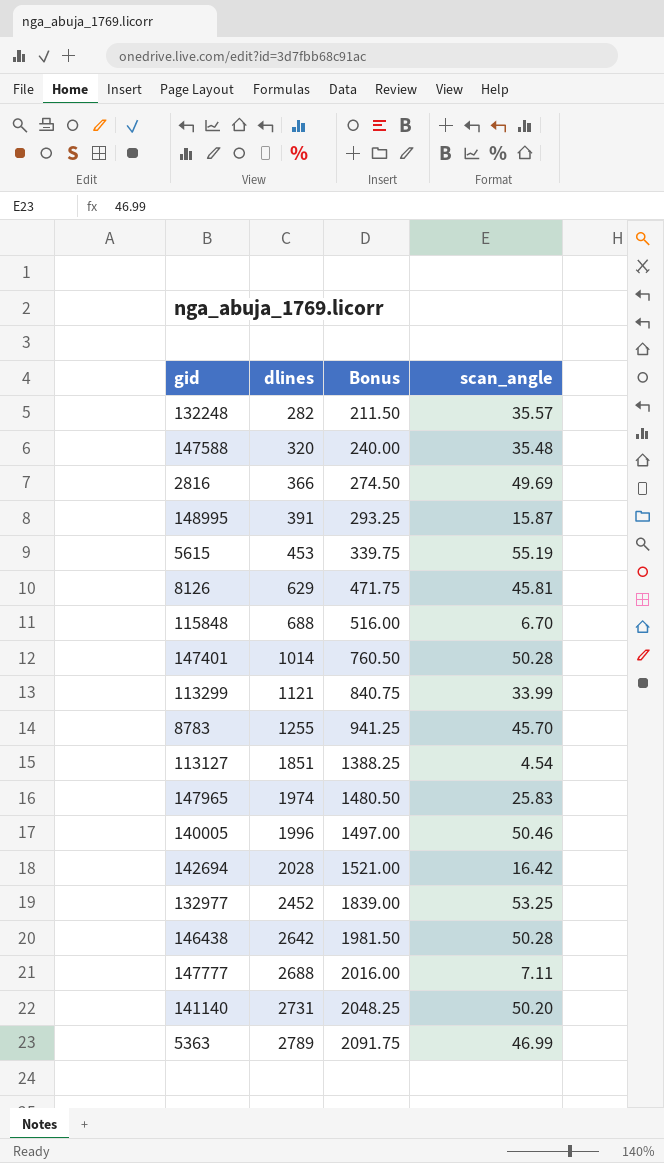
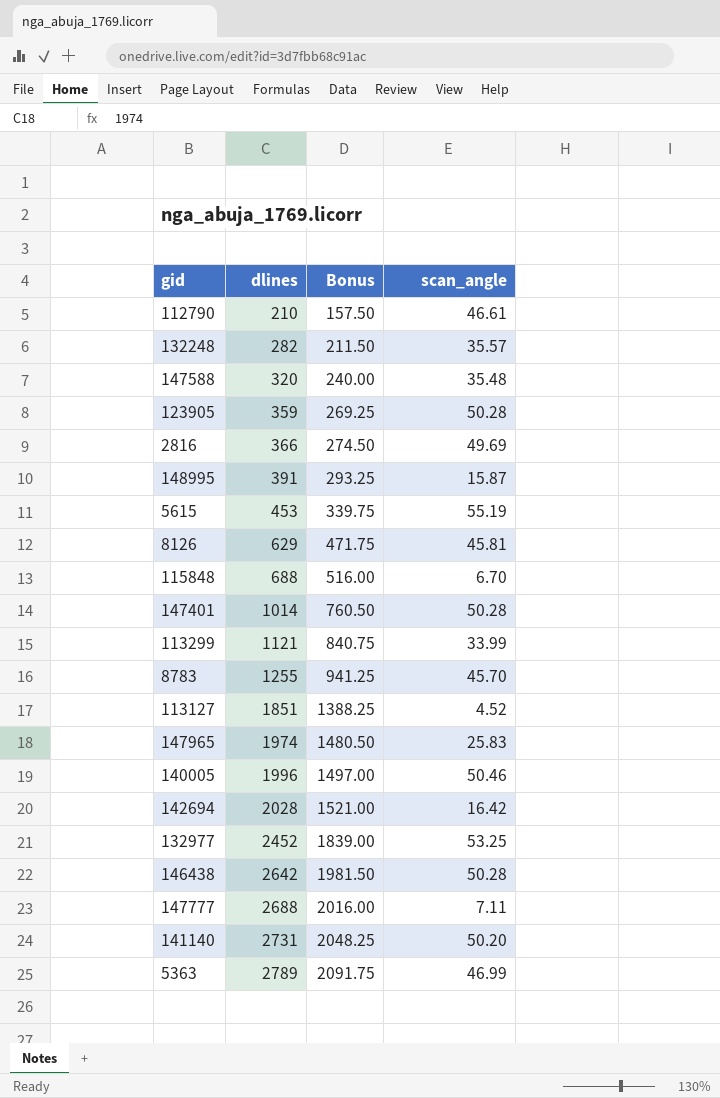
row 112790: none -> 210 | 157.50 | 46.61
row 123905: none -> 359 | 269.25 | 50.28
113127 | scan_angle: 4.54 -> 4.52

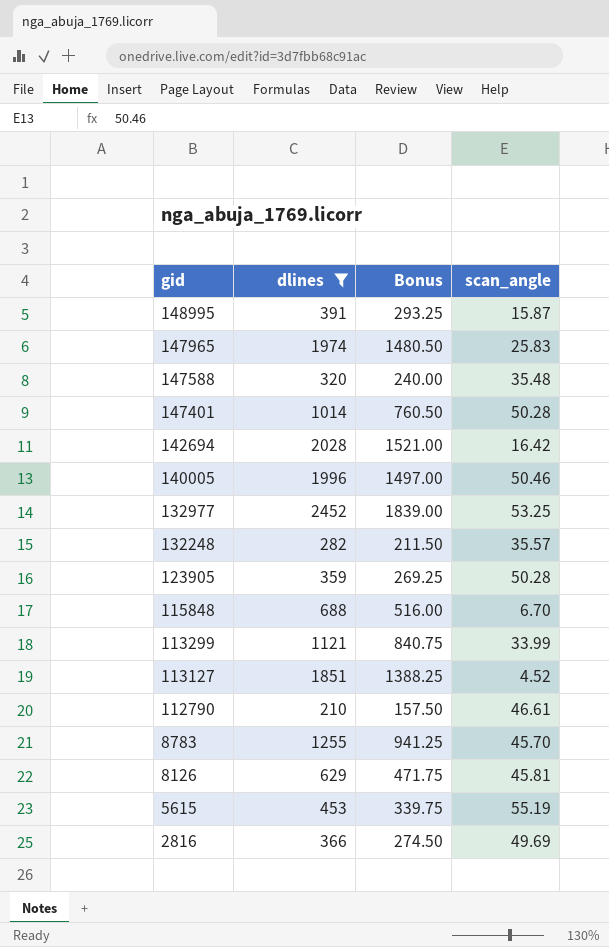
filter: none -> dlines <= 2452
row order: dlines ascending -> gid descending

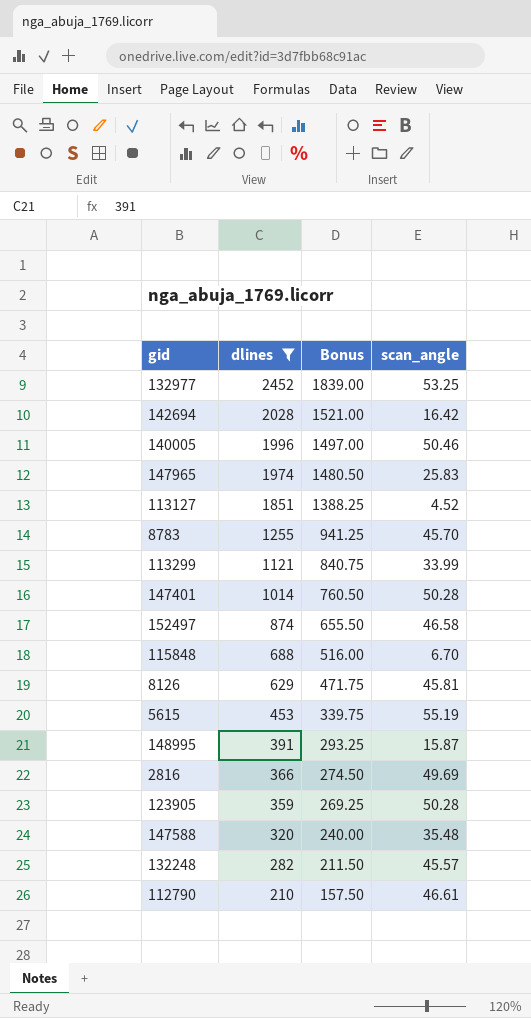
row order: gid descending -> dlines descending
row 152497: none -> 874 | 655.50 | 46.58
132248 | scan_angle: 35.57 -> 45.57

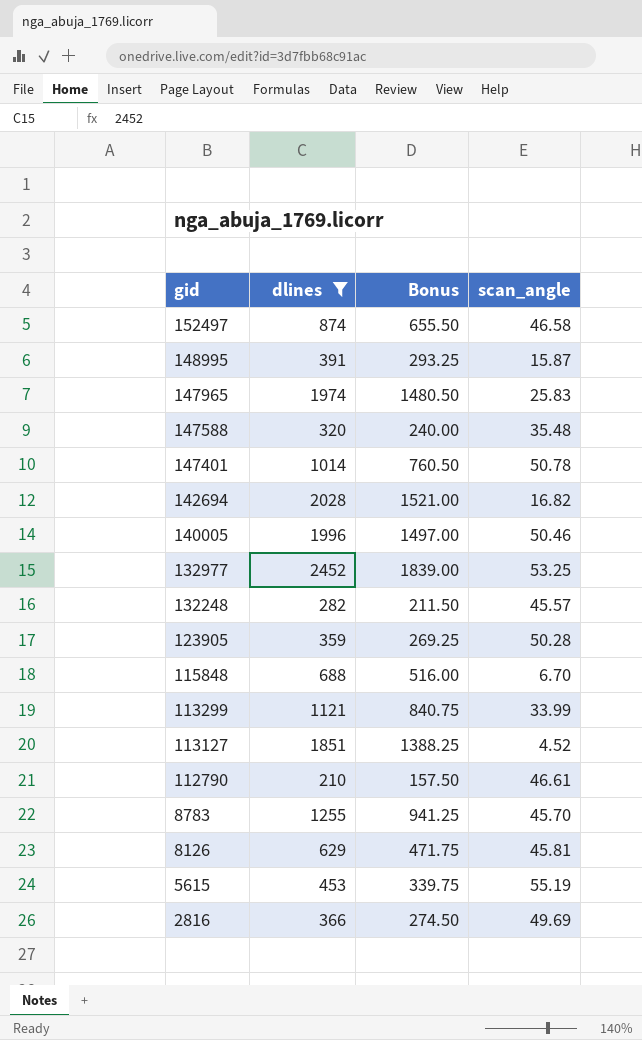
row order: dlines descending -> gid descending
147401 | scan_angle: 50.28 -> 50.78
142694 | scan_angle: 16.42 -> 16.82

